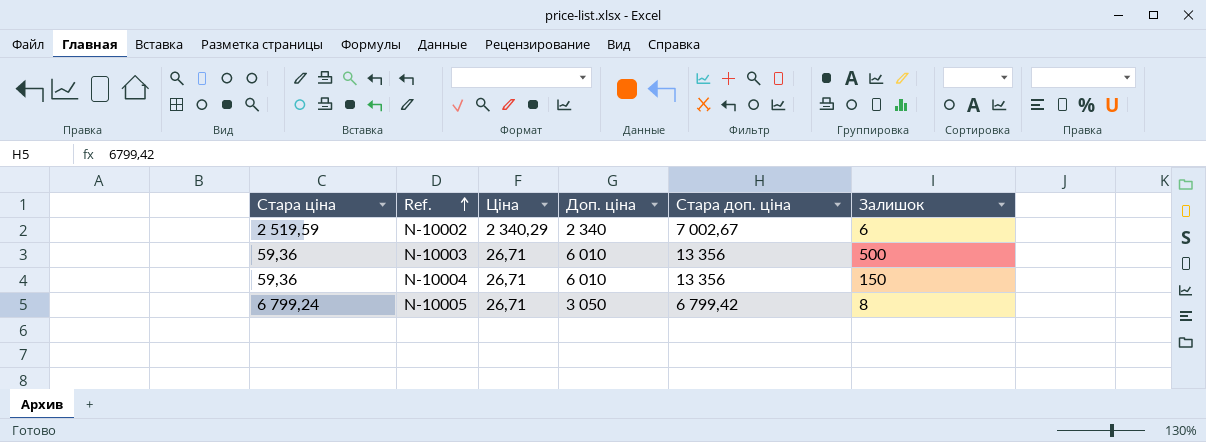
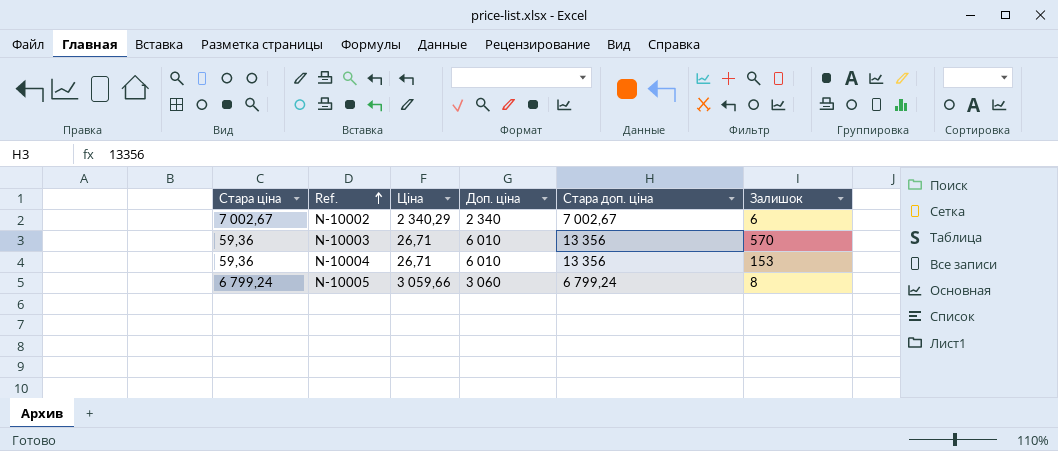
N-10002 | Стара ціна: 2 519,59 -> 7 002,67
N-10003 | Залишок: 500 -> 570
N-10004 | Залишок: 150 -> 153
N-10005 | Ціна: 26,71 -> 3 059,66
N-10005 | Доп. ціна: 3 050 -> 3 060
N-10005 | Стара доп. ціна: 6 799,42 -> 6 799,24

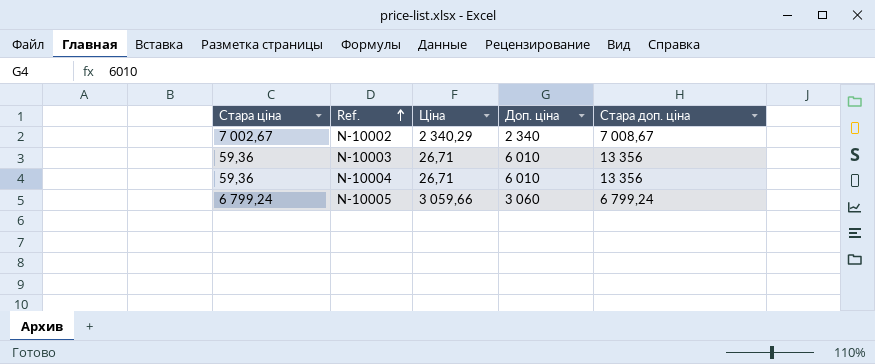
column Залишок | position: 6 -> none
N-10002 | Стара доп. ціна: 7 002,67 -> 7 008,67

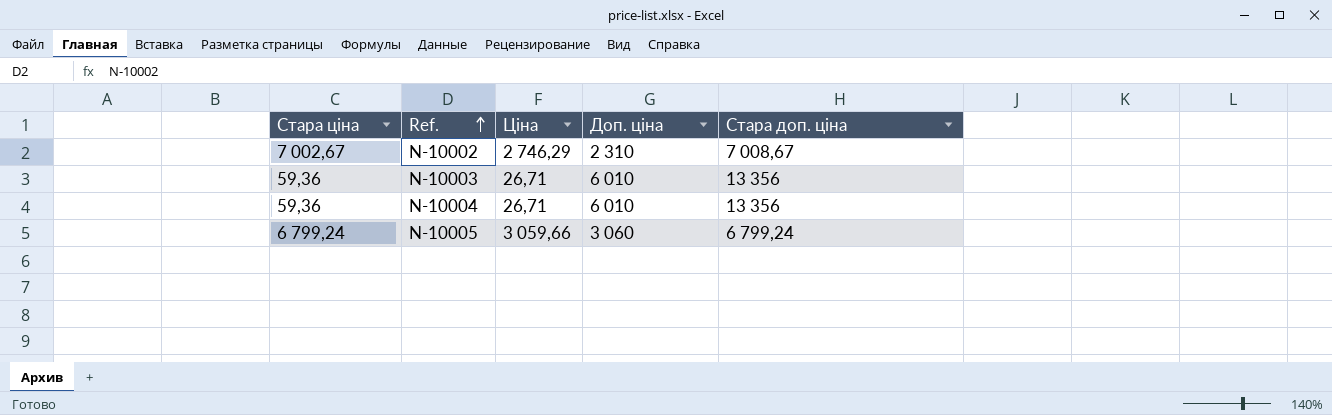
N-10002 | Ціна: 2 340,29 -> 2 746,29
N-10002 | Доп. ціна: 2 340 -> 2 310

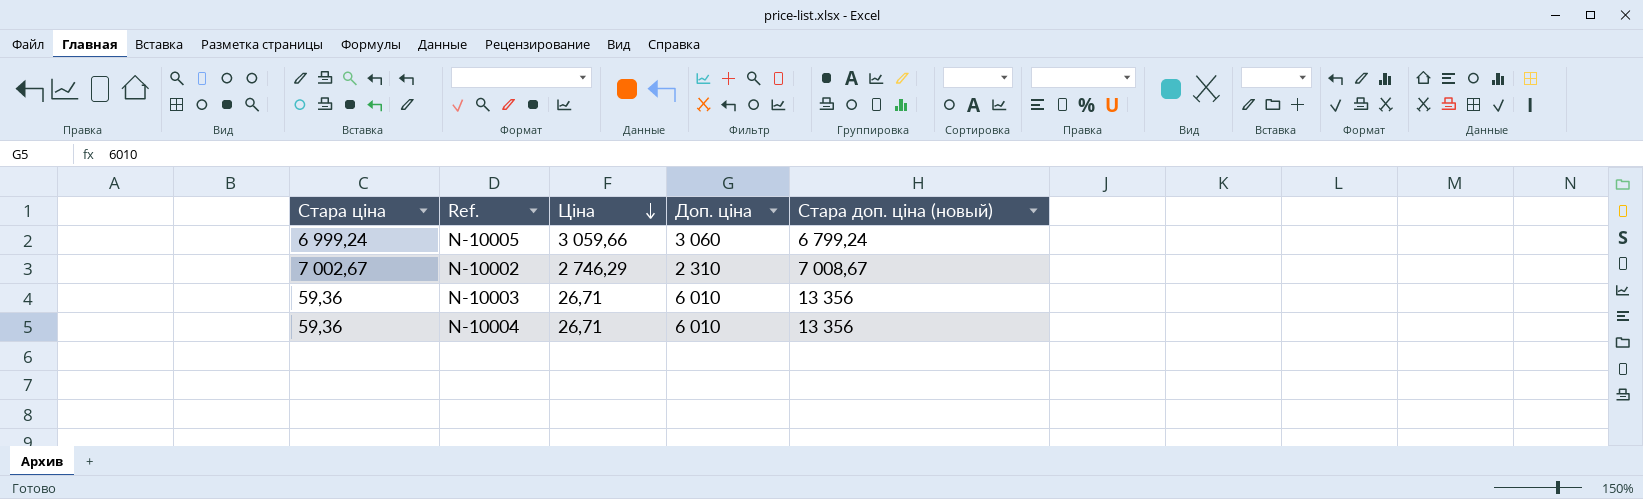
row order: Ref. ascending -> Ціна descending
column name: Стара доп. ціна -> Стара доп. ціна (новый)
N-10005 | Стара ціна: 6 799,24 -> 6 999,24

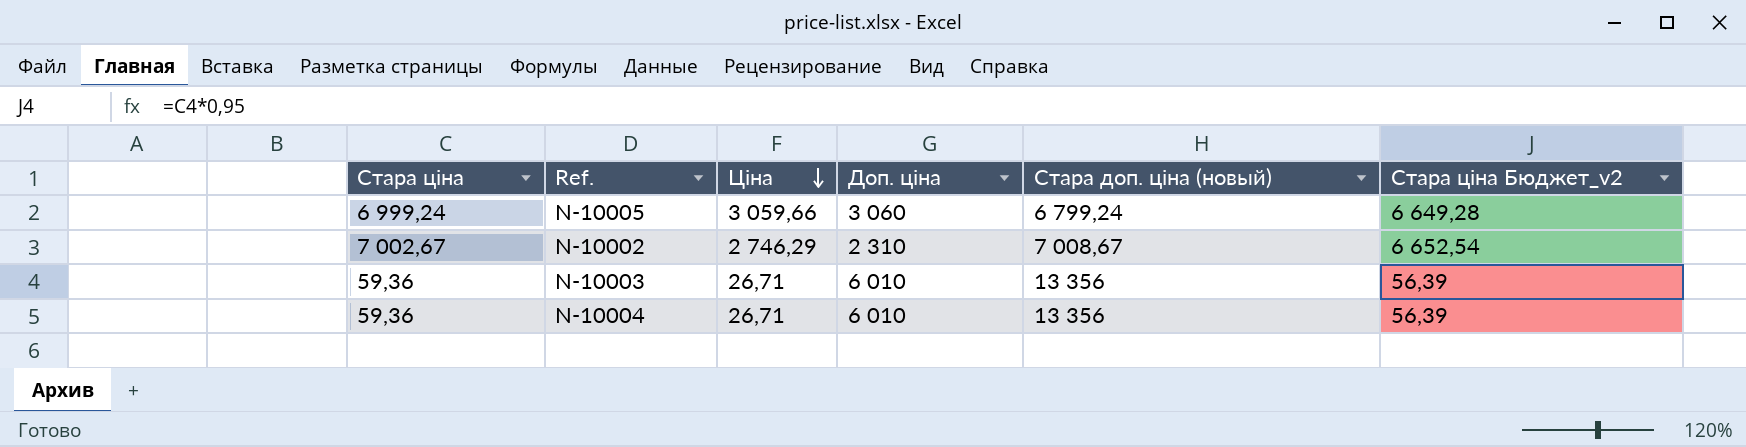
column Стара ціна Бюджет_v2 | formula: none -> [Стара ціна] * 0,95

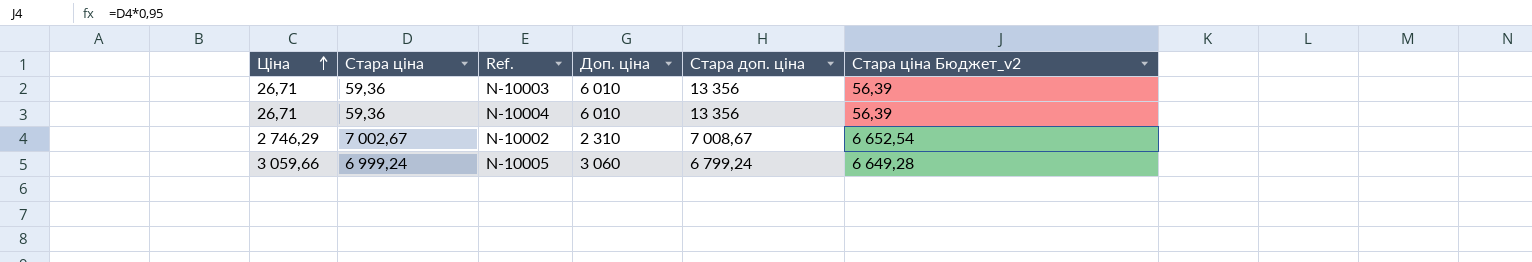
row order: Ціна descending -> Ціна ascending
column Ціна | position: 3 -> 1
column name: Стара доп. ціна (новый) -> Стара доп. ціна

